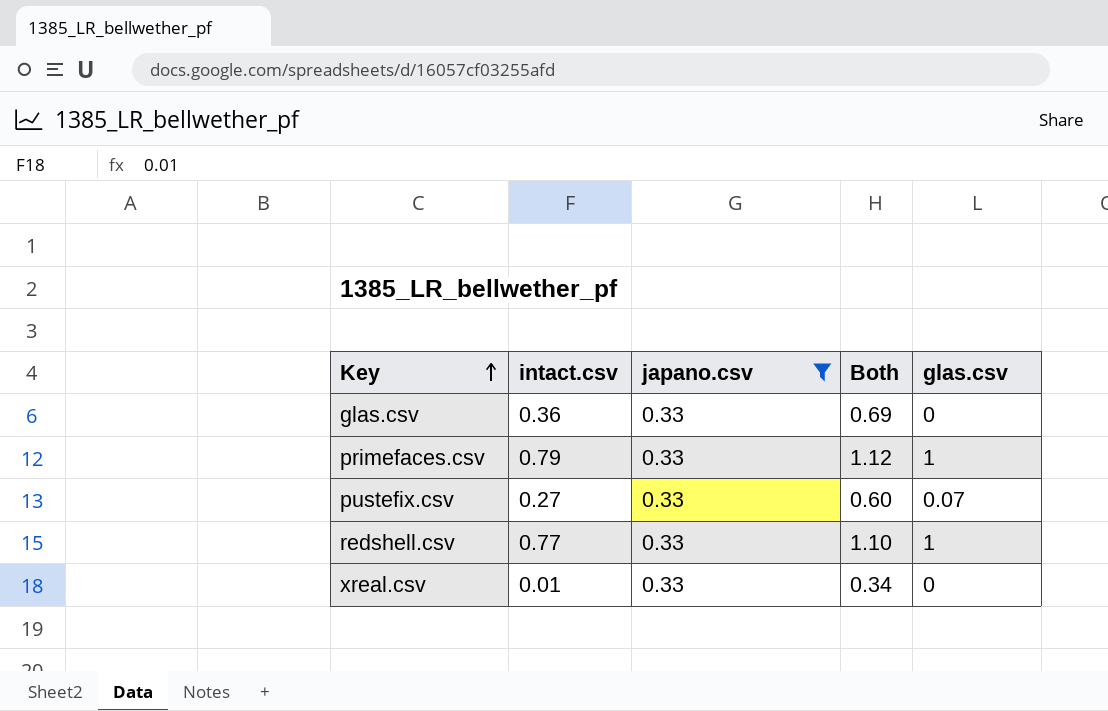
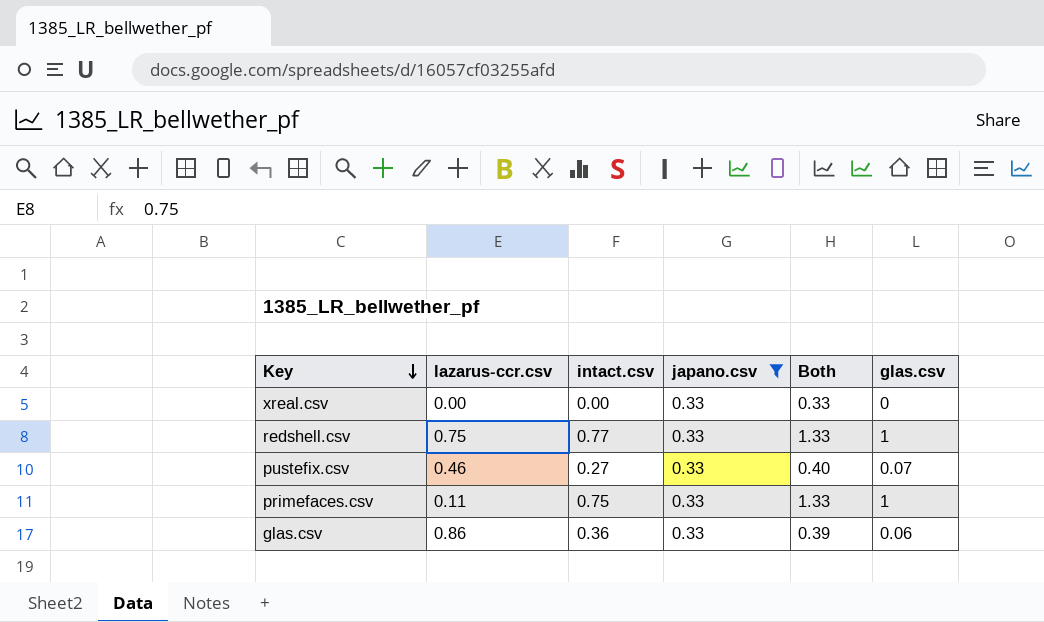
row order: Key ascending -> Key descending
column lazarus-ccr.csv | position: none -> 2
column Both | formula: [intact.csv] + [japano.csv] -> [japano.csv] + [glas.csv]
xreal.csv | intact.csv: 0.01 -> 0.00
primefaces.csv | intact.csv: 0.79 -> 0.75
glas.csv | glas.csv: 0 -> 0.06

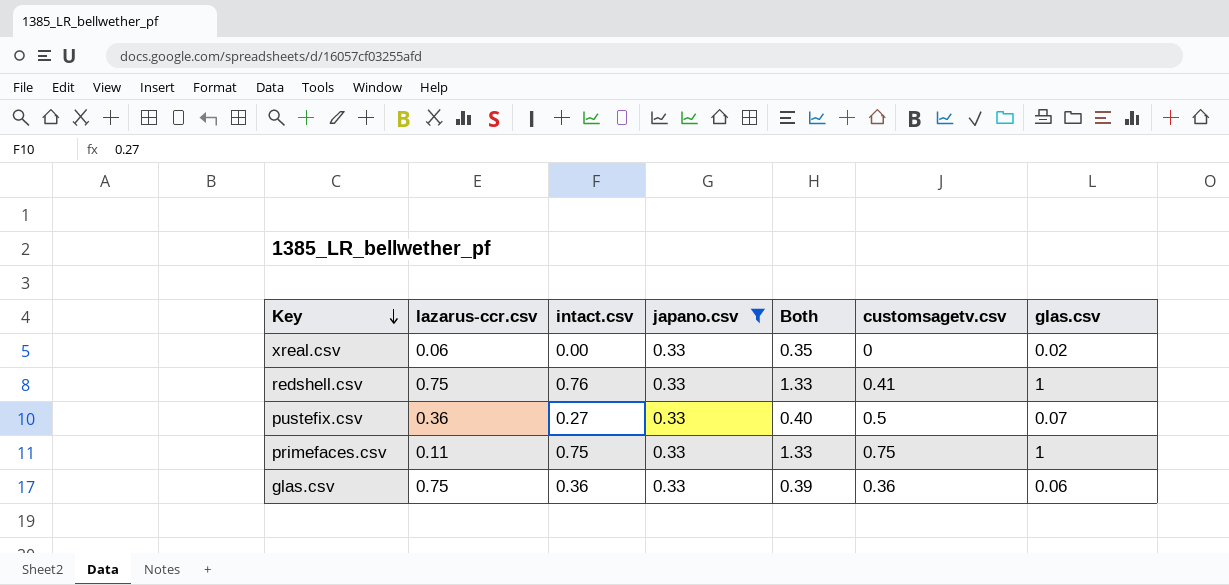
column customsagetv.csv | position: none -> 6
xreal.csv | lazarus-ccr.csv: 0.00 -> 0.06
xreal.csv | Both: 0.33 -> 0.35
xreal.csv | glas.csv: 0 -> 0.02
redshell.csv | intact.csv: 0.77 -> 0.76
pustefix.csv | lazarus-ccr.csv: 0.46 -> 0.36
glas.csv | lazarus-ccr.csv: 0.86 -> 0.75

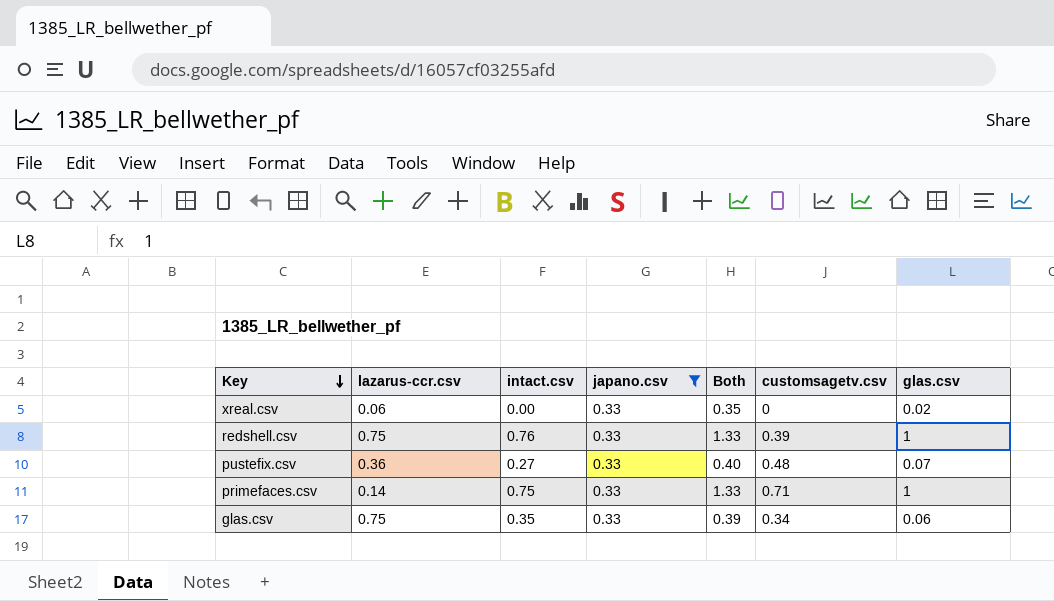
redshell.csv | customsagetv.csv: 0.41 -> 0.39
pustefix.csv | customsagetv.csv: 0.5 -> 0.48
primefaces.csv | lazarus-ccr.csv: 0.11 -> 0.14
primefaces.csv | customsagetv.csv: 0.75 -> 0.71
glas.csv | intact.csv: 0.36 -> 0.35
glas.csv | customsagetv.csv: 0.36 -> 0.34

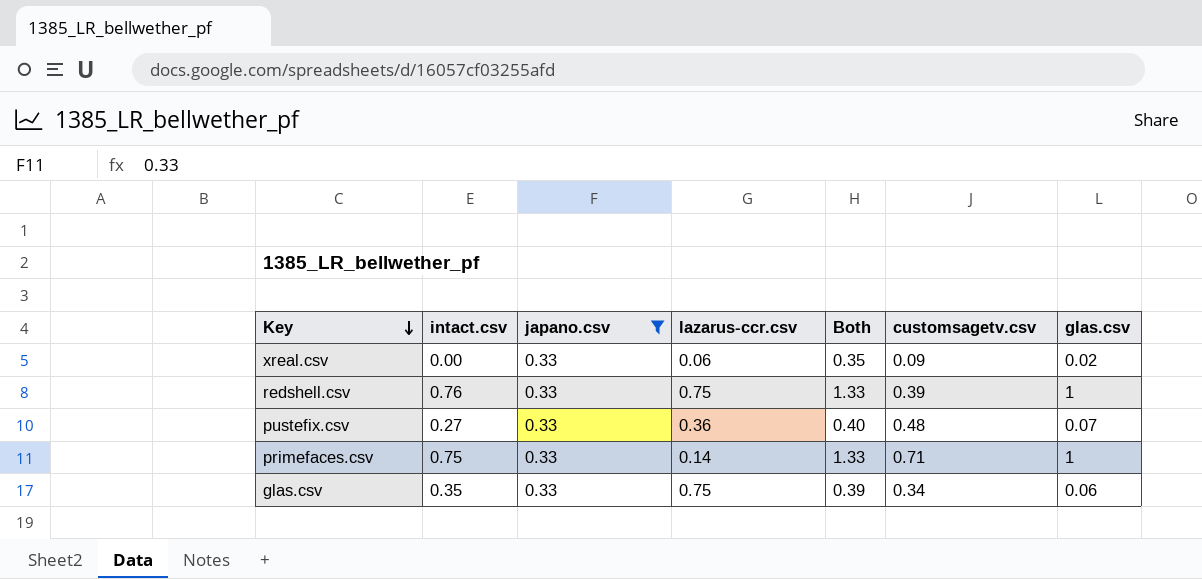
column lazarus-ccr.csv | position: 2 -> 4
xreal.csv | customsagetv.csv: 0 -> 0.09

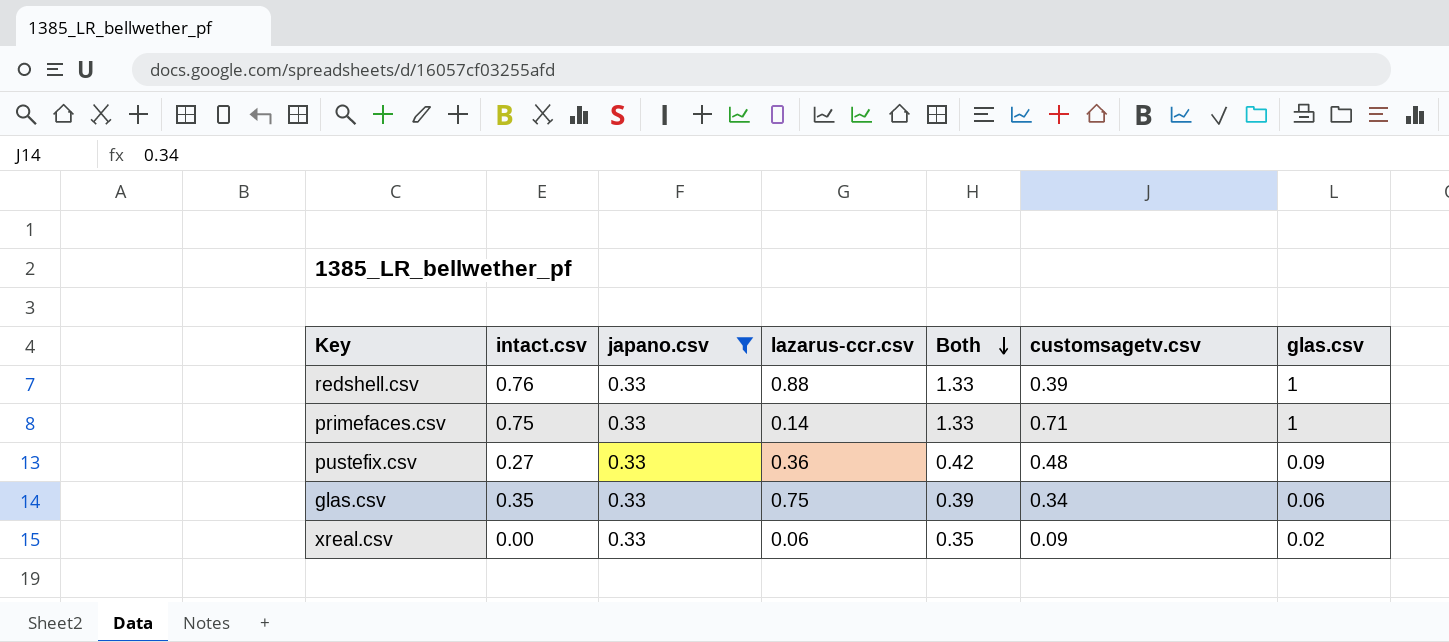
row order: Key descending -> Both descending
redshell.csv | lazarus-ccr.csv: 0.75 -> 0.88
pustefix.csv | Both: 0.40 -> 0.42
pustefix.csv | glas.csv: 0.07 -> 0.09

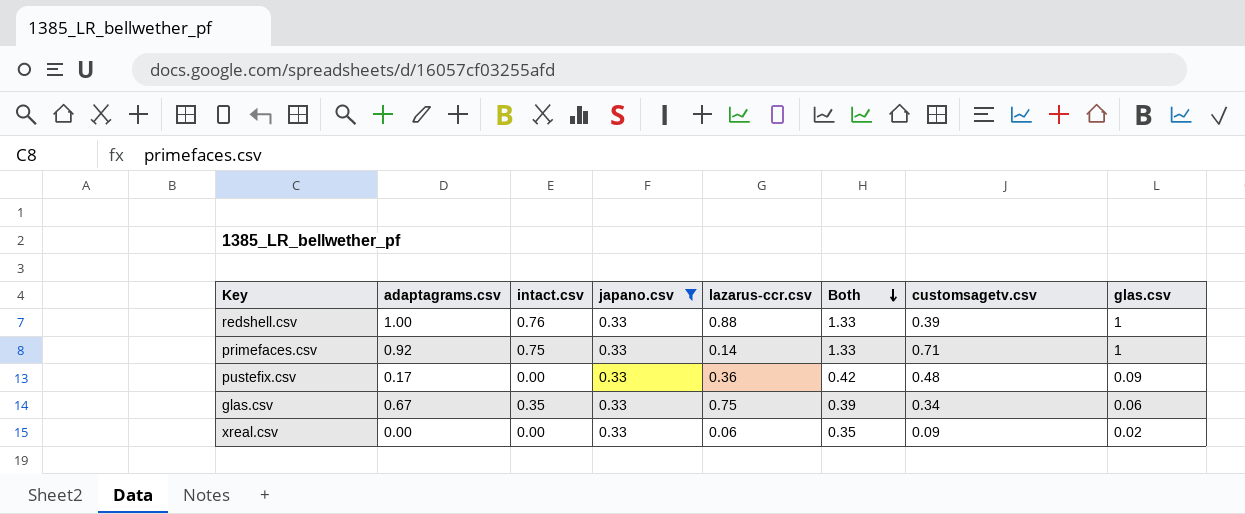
column adaptagrams.csv | position: none -> 2
pustefix.csv | intact.csv: 0.27 -> 0.00

